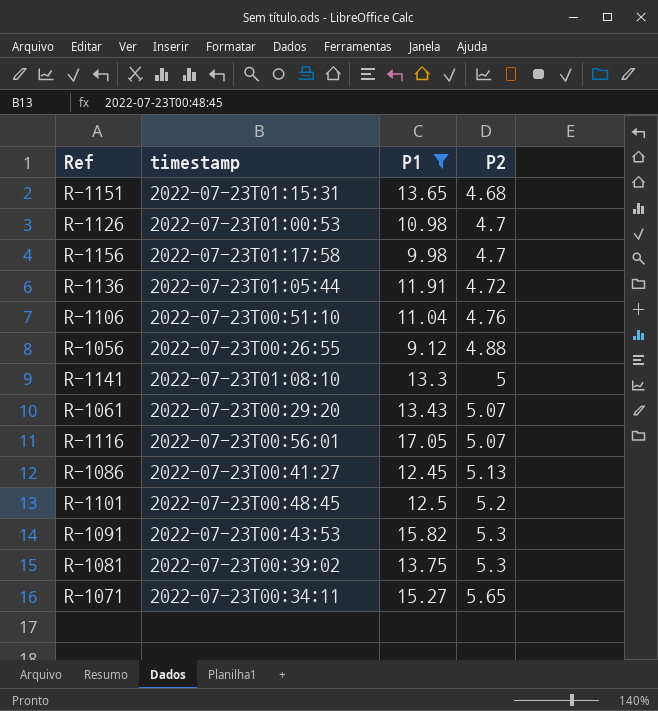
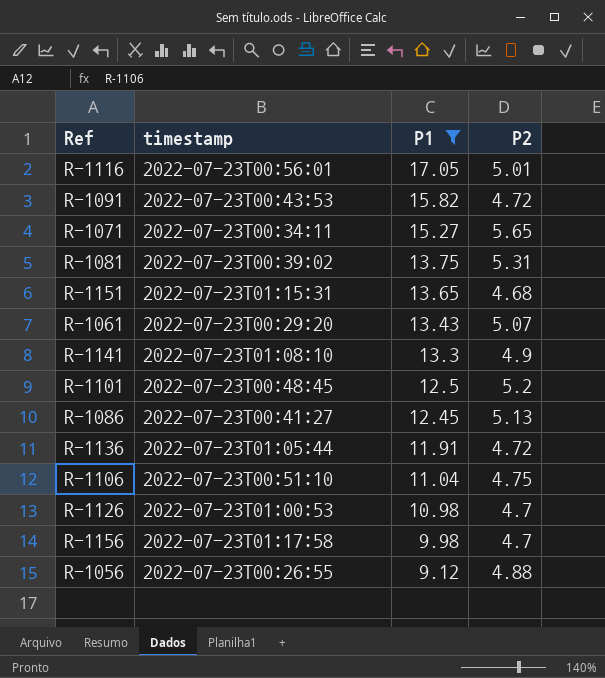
row order: P2 ascending -> P1 descending
R-1116 | P2: 5.07 -> 5.01
R-1091 | P2: 5.3 -> 4.72
R-1081 | P2: 5.3 -> 5.31
R-1141 | P2: 5 -> 4.9
R-1106 | P2: 4.76 -> 4.75

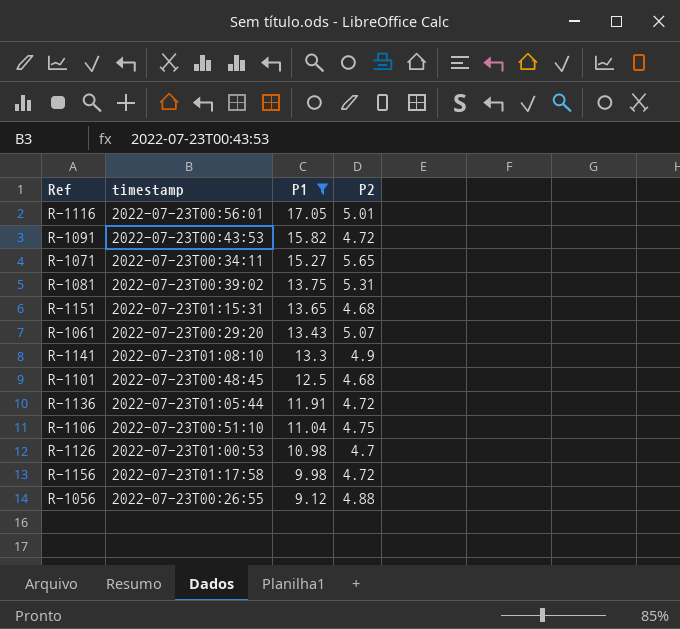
row R-1086: 2022-07-23T00:41:27 | 12.45 | 5.13 -> none
R-1101 | P2: 5.2 -> 4.68
R-1156 | P2: 4.7 -> 4.72

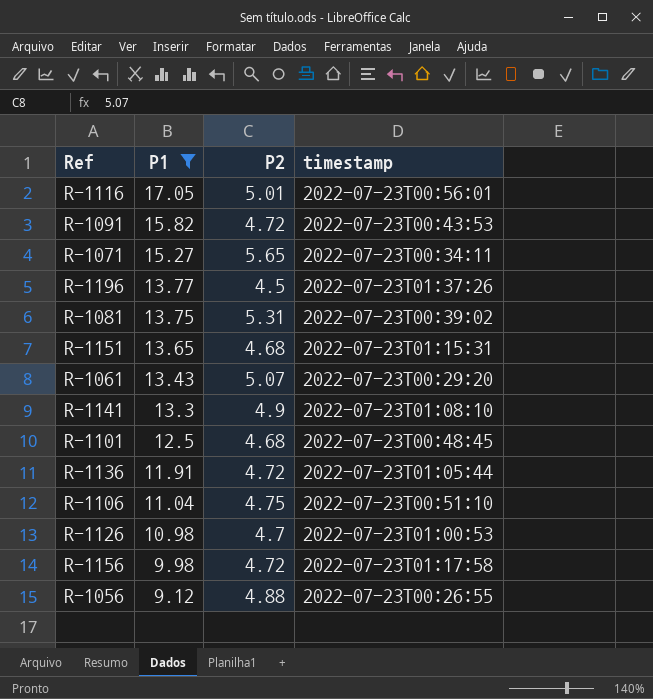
column timestamp | position: 2 -> 4
row R-1196: none -> 13.77 | 4.5 | 2022-07-23T01:37:26

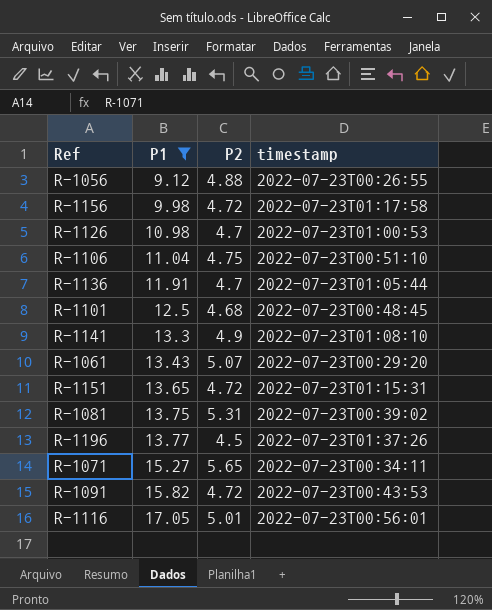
row order: P1 descending -> P1 ascending
R-1136 | P2: 4.72 -> 4.7
R-1151 | P2: 4.68 -> 4.72

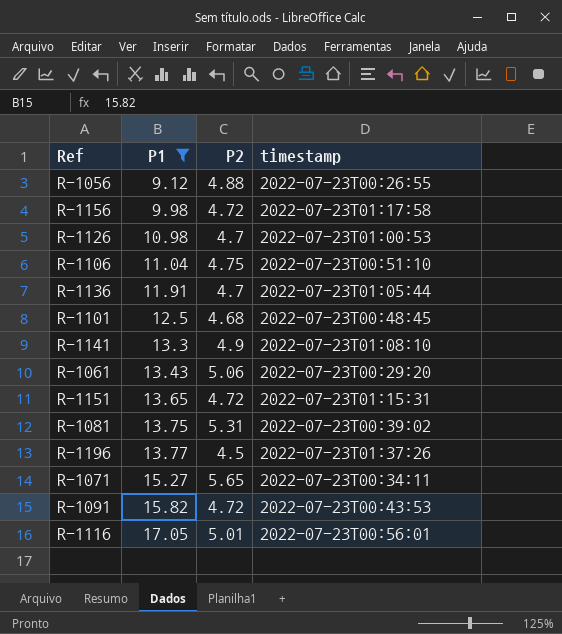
R-1061 | P2: 5.07 -> 5.06

